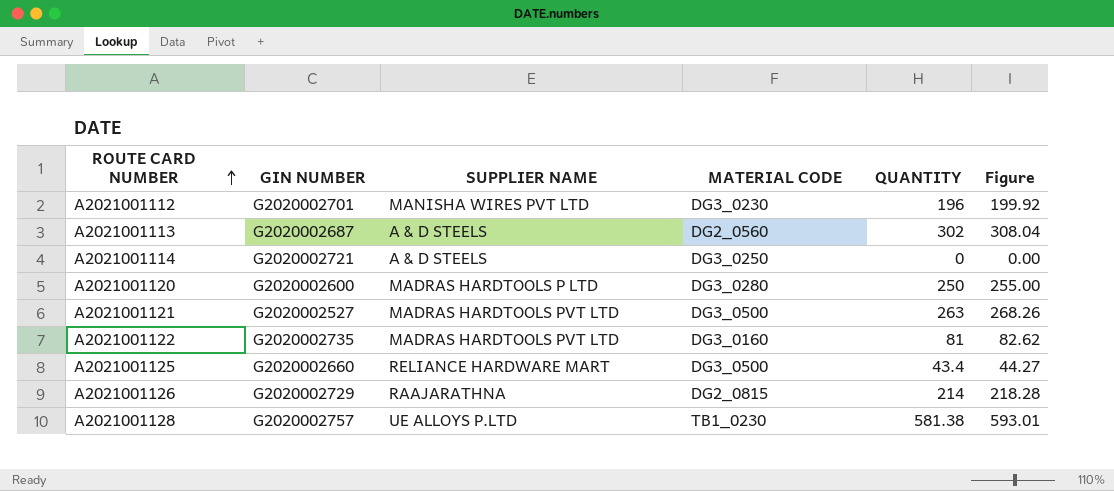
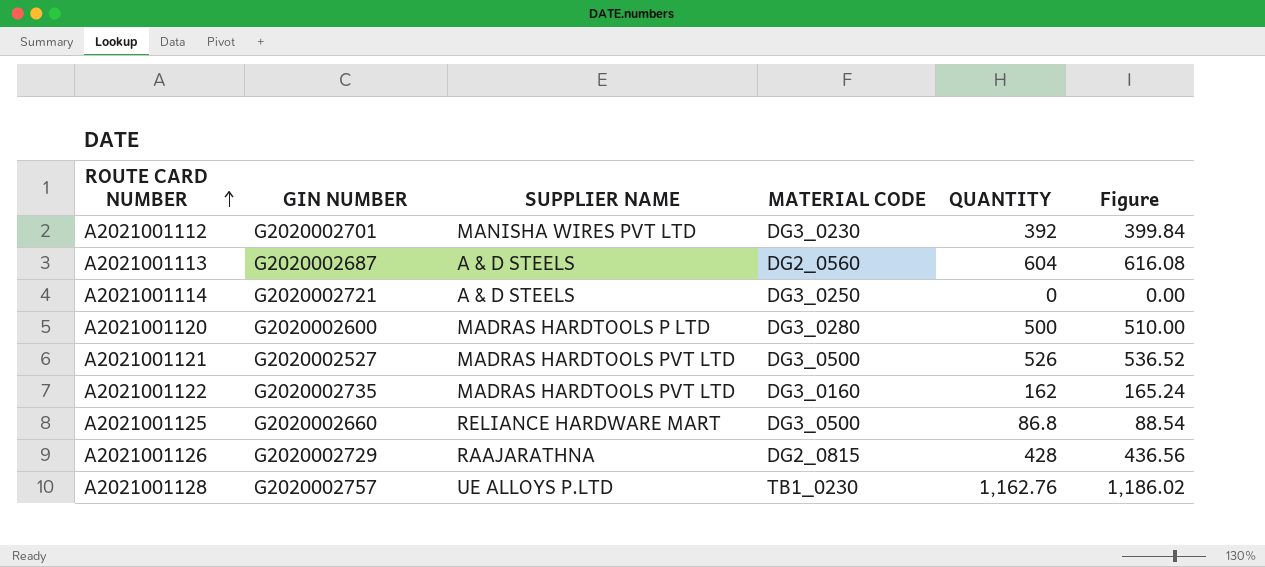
A2021001112 | QUANTITY: 196 -> 392
A2021001112 | Figure: 199.92 -> 399.84
A2021001113 | QUANTITY: 302 -> 604
A2021001113 | Figure: 308.04 -> 616.08
A2021001120 | QUANTITY: 250 -> 500
A2021001120 | Figure: 255.00 -> 510.00
A2021001121 | QUANTITY: 263 -> 526
A2021001121 | Figure: 268.26 -> 536.52
A2021001122 | QUANTITY: 81 -> 162
A2021001122 | Figure: 82.62 -> 165.24
A2021001125 | QUANTITY: 43.4 -> 86.8
A2021001125 | Figure: 44.27 -> 88.54
A2021001126 | QUANTITY: 214 -> 428
A2021001126 | Figure: 218.28 -> 436.56
A2021001128 | QUANTITY: 581.38 -> 1,162.76
A2021001128 | Figure: 593.01 -> 1,186.02

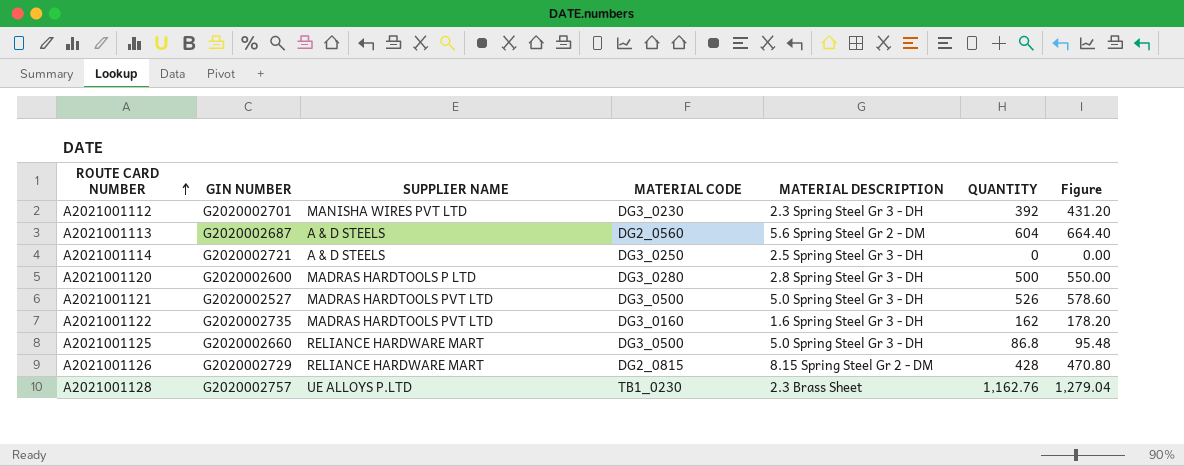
column MATERIAL DESCRIPTION | position: none -> 5
column Figure | formula: [QUANTITY] * 1.02 -> [QUANTITY] * 1.1
A2021001126 | SUPPLIER NAME: RAAJARATHNA -> RELIANCE HARDWARE MART

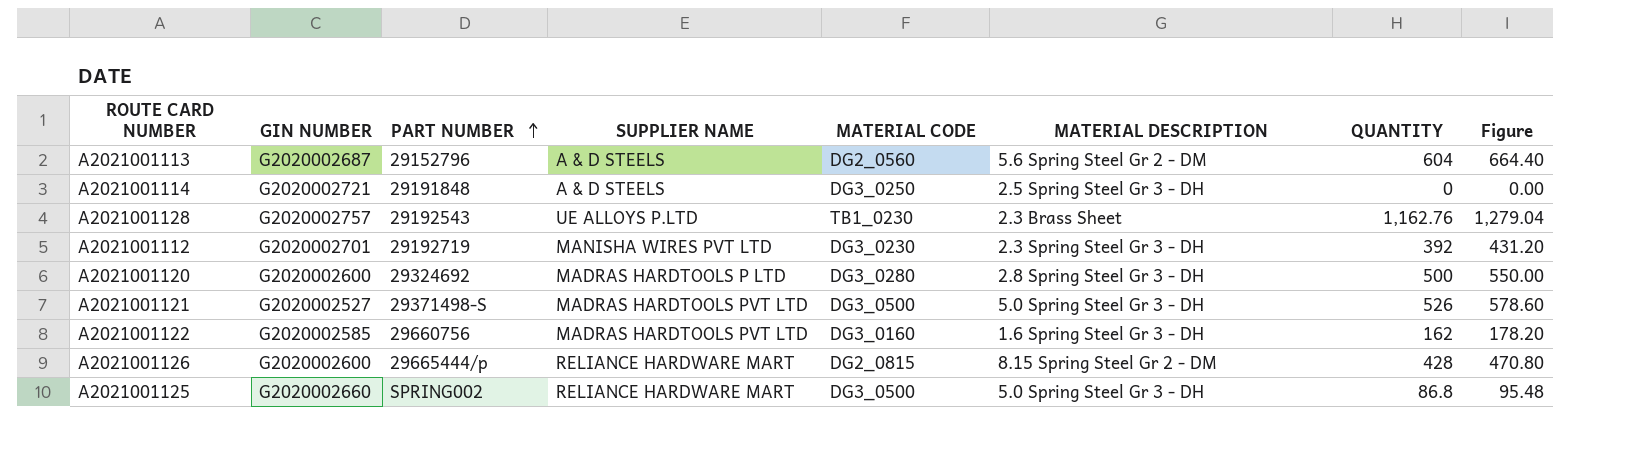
row order: ROUTE CARD NUMBER ascending -> PART NUMBER ascending
column PART NUMBER | position: none -> 3
A2021001122 | GIN NUMBER: G2020002735 -> G2020002585
A2021001126 | GIN NUMBER: G2020002729 -> G2020002600

